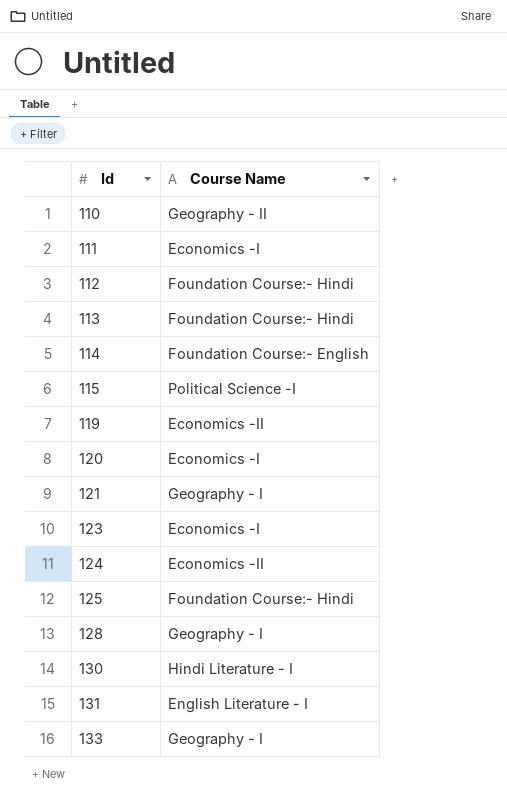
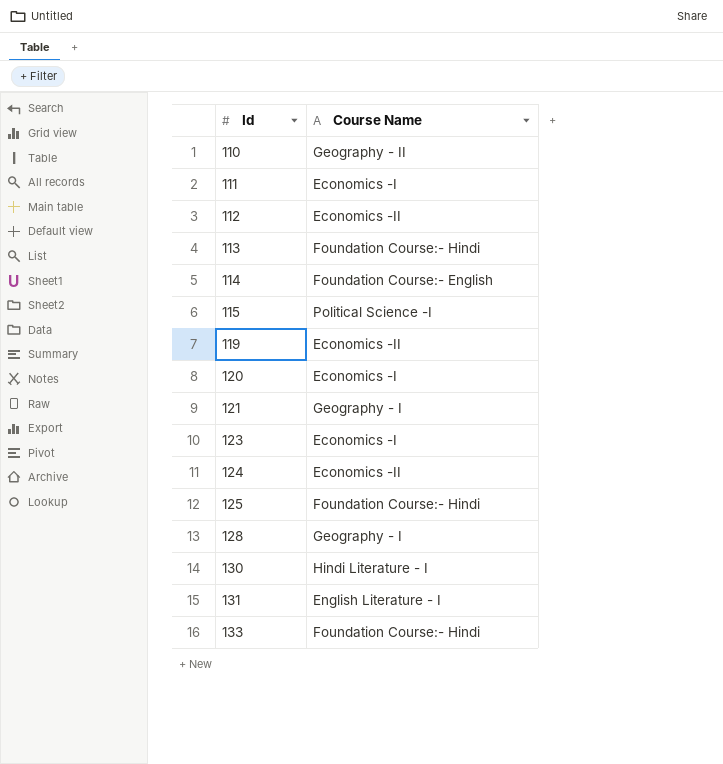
112 | Course Name: Foundation Course:- Hindi -> Economics -II
133 | Course Name: Geography - I -> Foundation Course:- Hindi

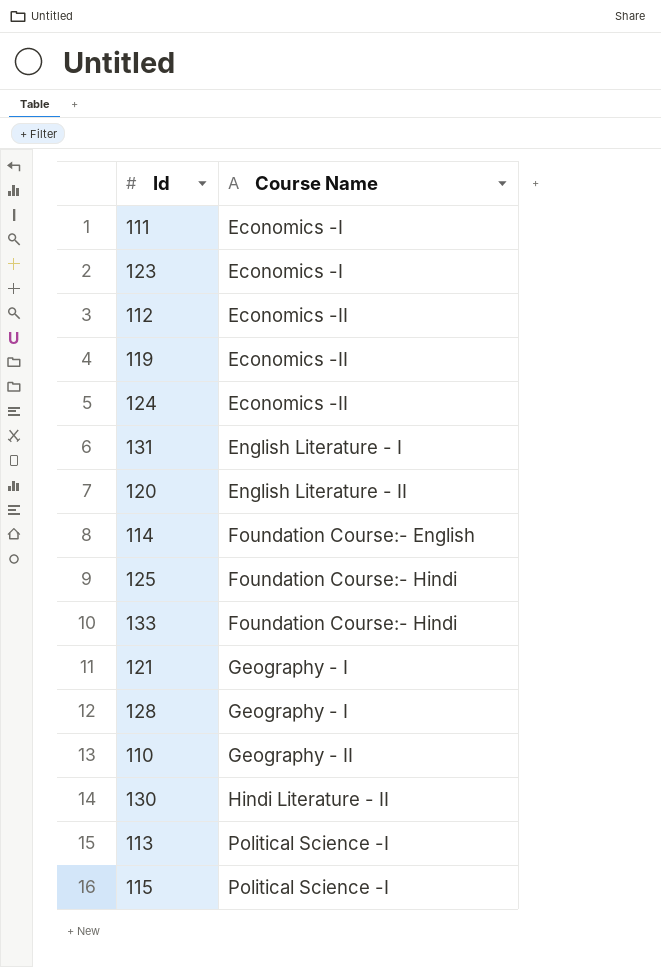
row order: Id ascending -> Course Name ascending
120 | Course Name: Economics -I -> English Literature - II
130 | Course Name: Hindi Literature - I -> Hindi Literature - II
113 | Course Name: Foundation Course:- Hindi -> Political Science -I

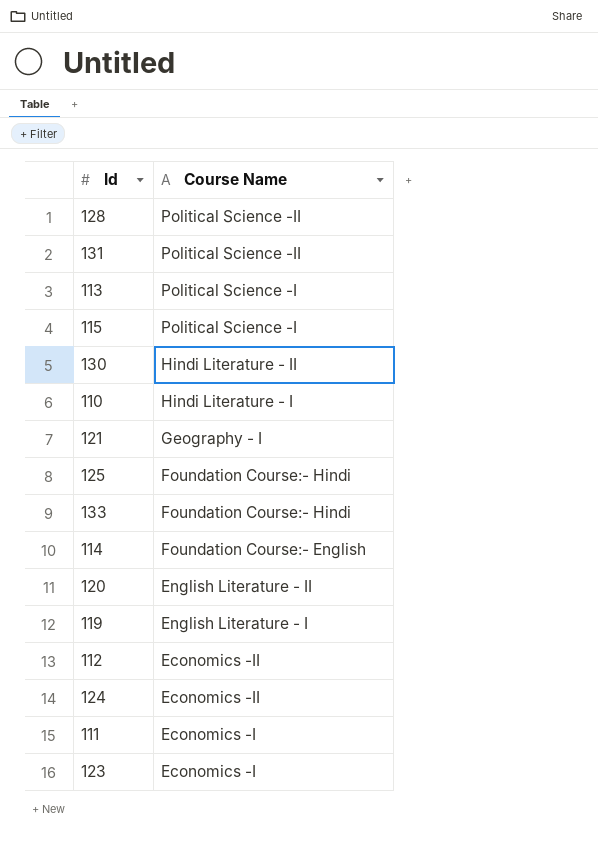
row order: Course Name ascending -> Course Name descending
128 | Course Name: Geography - I -> Political Science -II
131 | Course Name: English Literature - I -> Political Science -II
110 | Course Name: Geography - II -> Hindi Literature - I
119 | Course Name: Economics -II -> English Literature - I

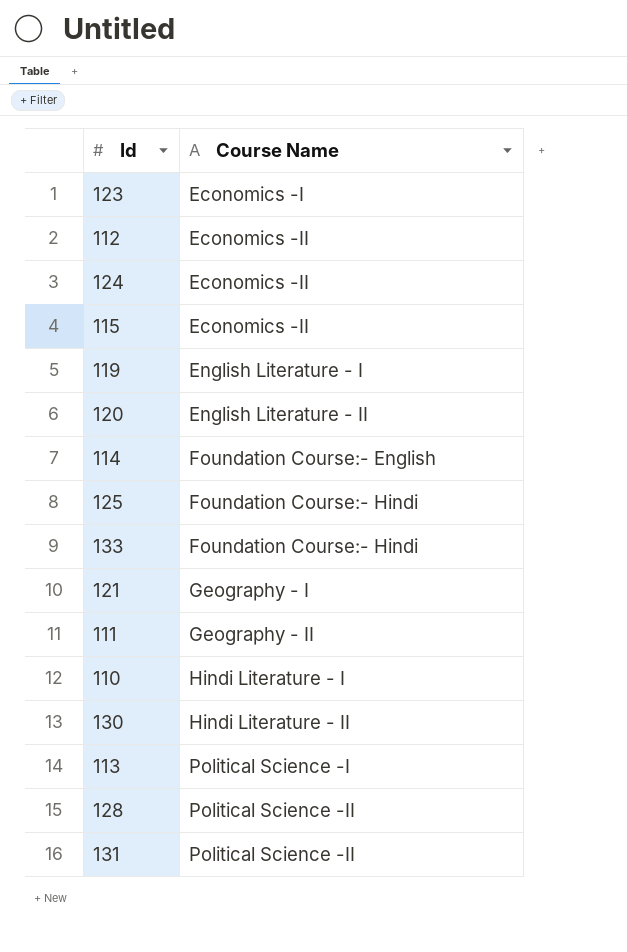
row order: Course Name descending -> Course Name ascending
115 | Course Name: Political Science -I -> Economics -II
111 | Course Name: Economics -I -> Geography - II

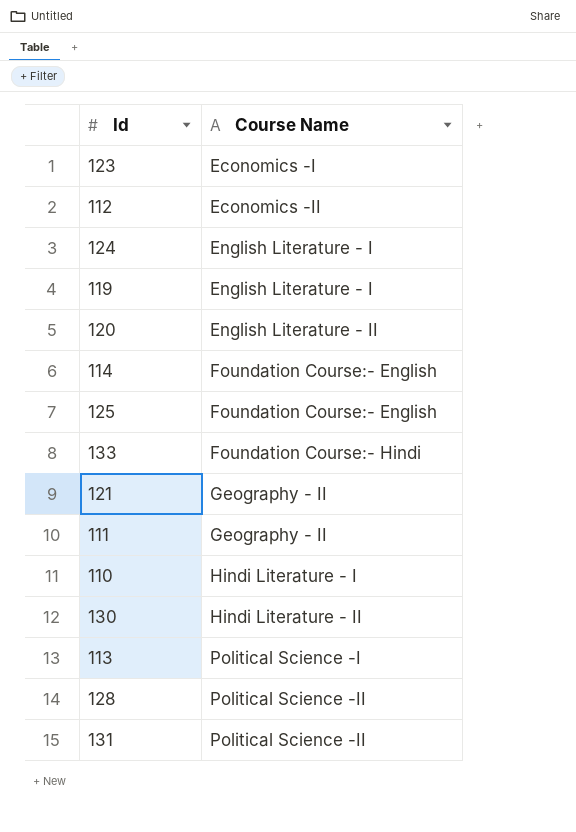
row 115: Economics -II -> none
124 | Course Name: Economics -II -> English Literature - I
125 | Course Name: Foundation Course:- Hindi -> Foundation Course:- English
121 | Course Name: Geography - I -> Geography - II

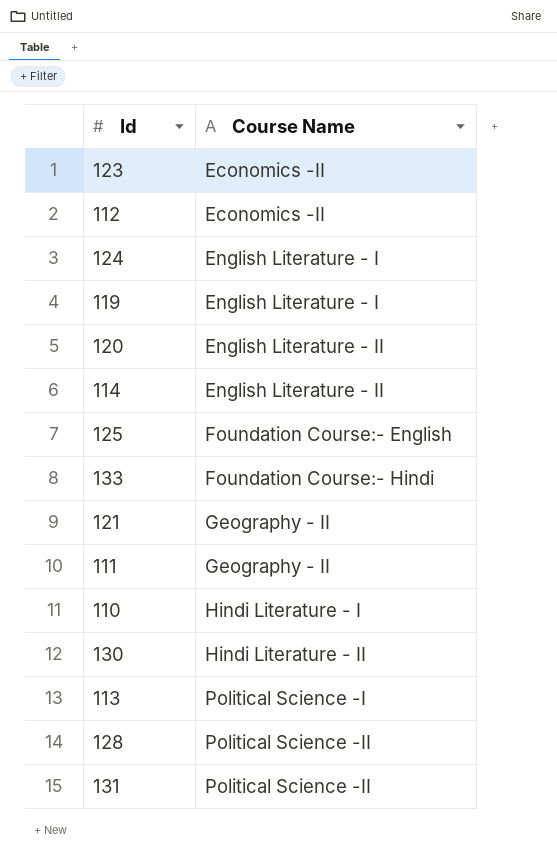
123 | Course Name: Economics -I -> Economics -II
114 | Course Name: Foundation Course:- English -> English Literature - II

